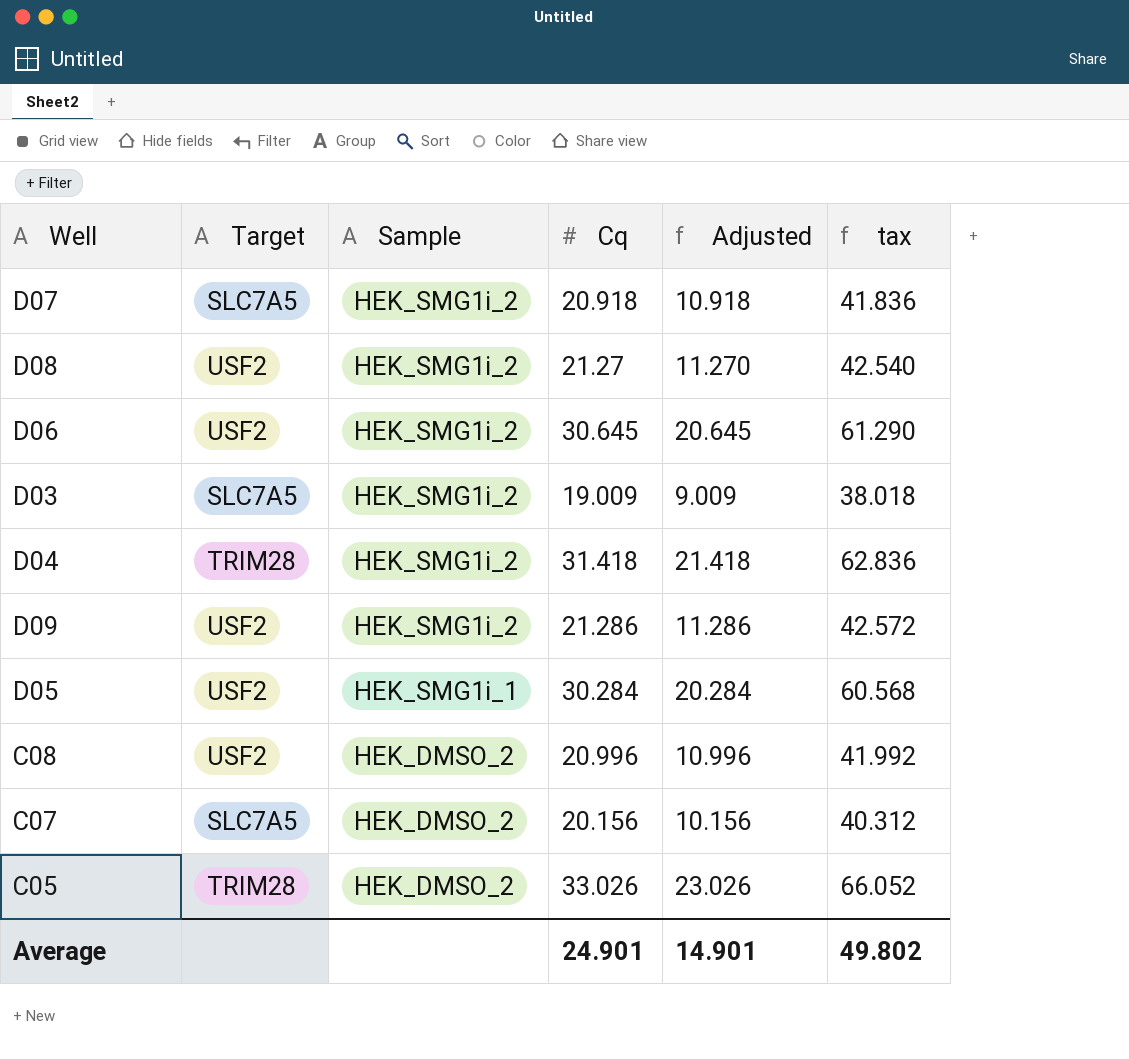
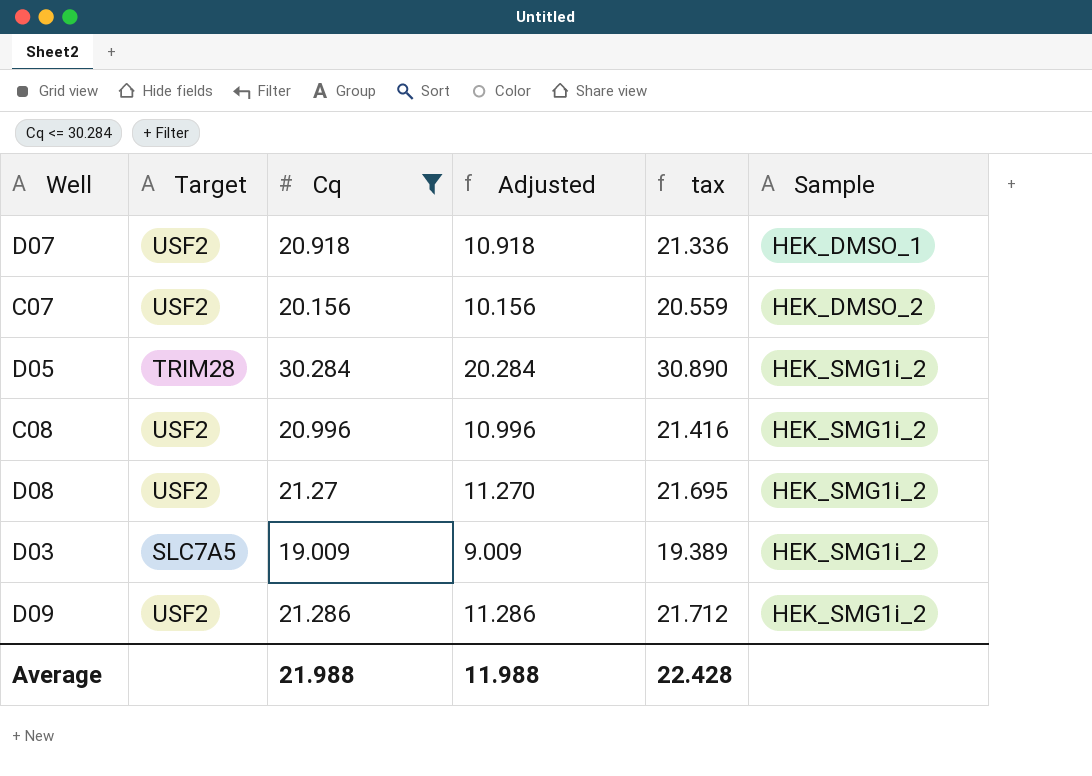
filter: none -> Cq <= 30.284
row order: Sample descending -> Sample ascending
column tax | formula: [Cq] * 2 -> [Cq] * 1.02
column Sample | position: 3 -> 6
D07 | Target: SLC7A5 -> USF2
D07 | Sample: HEK_SMG1i_2 -> HEK_DMSO_1
C07 | Target: SLC7A5 -> USF2
D05 | Target: USF2 -> TRIM28
D05 | Sample: HEK_SMG1i_1 -> HEK_SMG1i_2
C08 | Sample: HEK_DMSO_2 -> HEK_SMG1i_2
Average | Cq: 24.901 -> 21.988
Average | Adjusted: 14.901 -> 11.988
Average | tax: 49.802 -> 22.428

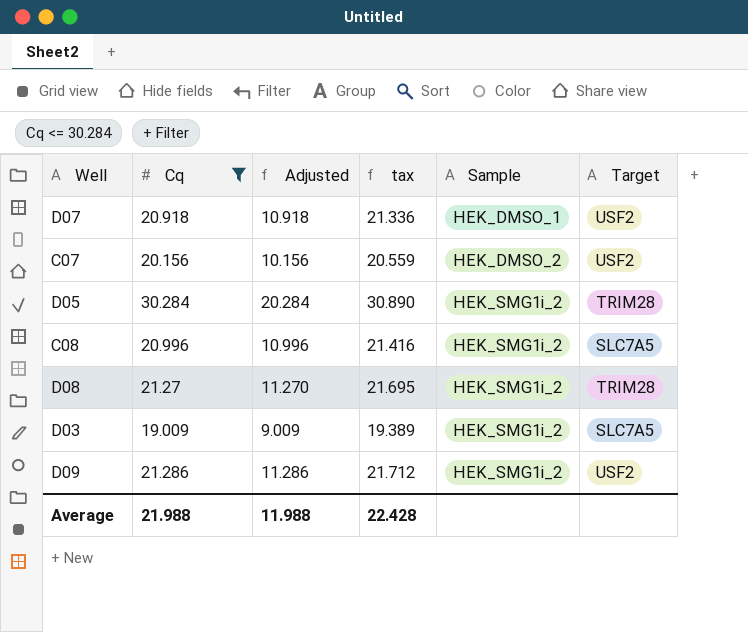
column Target | position: 2 -> 6
C08 | Target: USF2 -> SLC7A5
D08 | Target: USF2 -> TRIM28

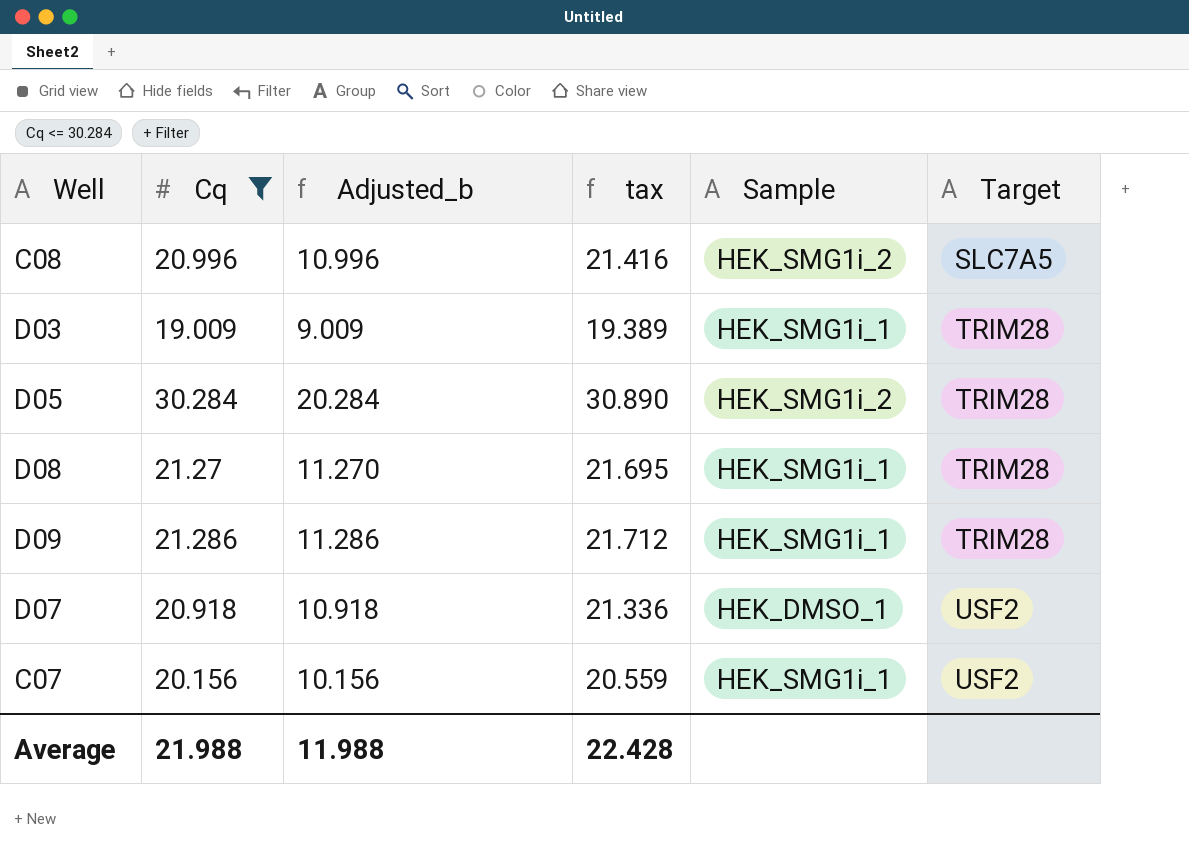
row order: Sample ascending -> Target ascending
column name: Adjusted -> Adjusted_b
D03 | Sample: HEK_SMG1i_2 -> HEK_SMG1i_1
D03 | Target: SLC7A5 -> TRIM28
D08 | Sample: HEK_SMG1i_2 -> HEK_SMG1i_1
D09 | Sample: HEK_SMG1i_2 -> HEK_SMG1i_1
D09 | Target: USF2 -> TRIM28
C07 | Sample: HEK_DMSO_2 -> HEK_SMG1i_1

